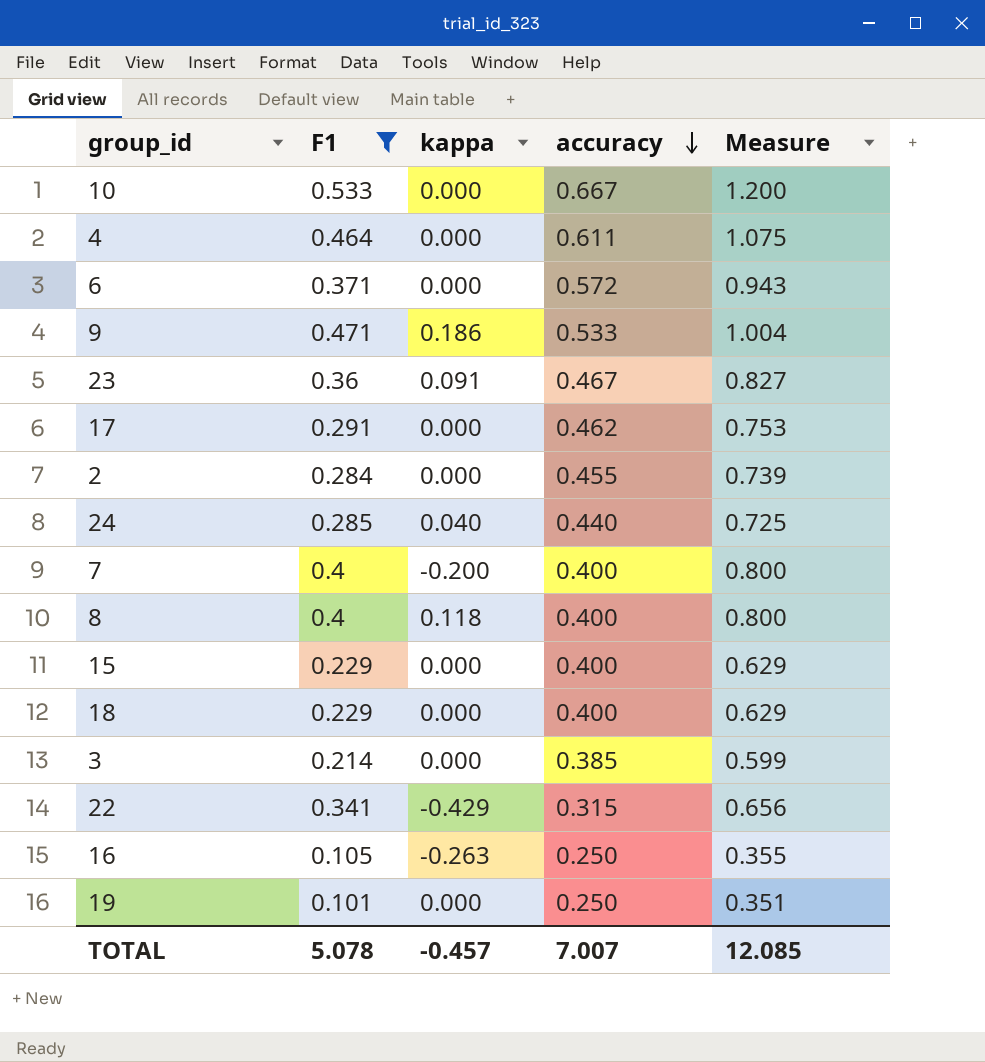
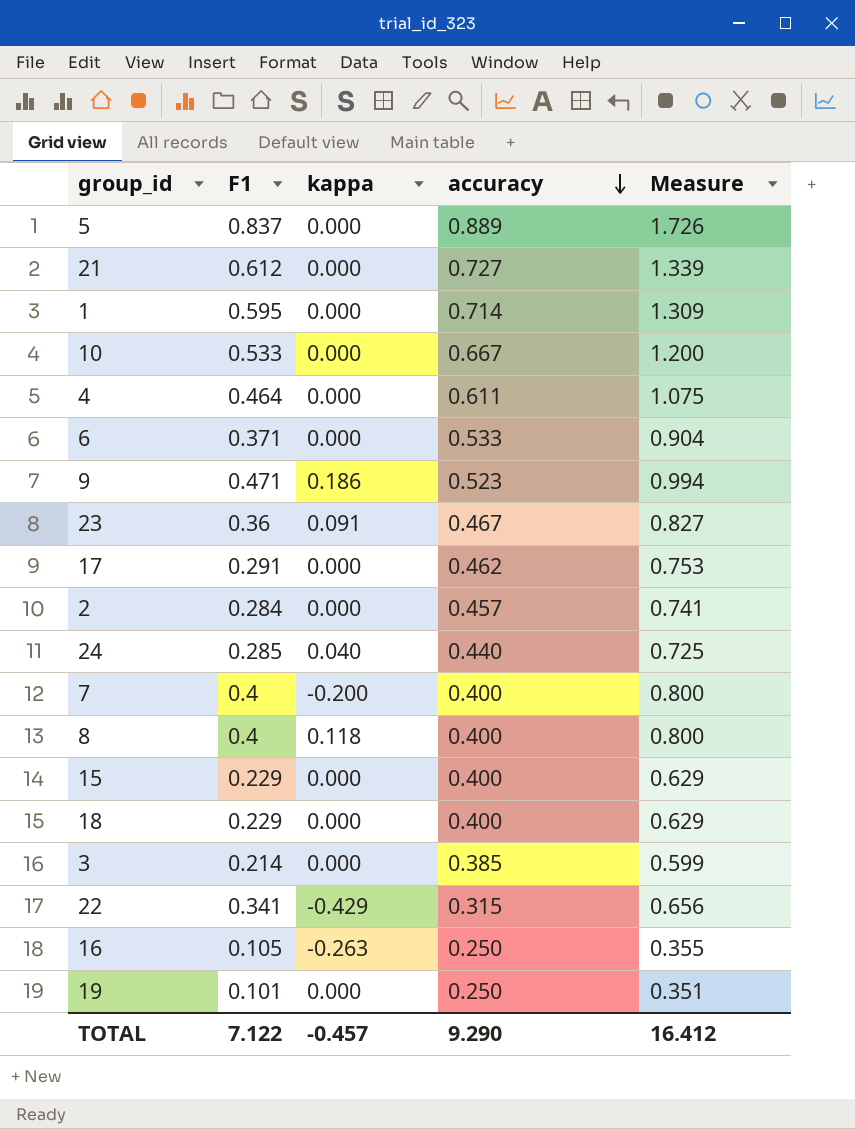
filter: F1 <= 0.533 -> none
6 | accuracy: 0.572 -> 0.533
6 | Measure: 0.943 -> 0.904
9 | accuracy: 0.533 -> 0.523
9 | Measure: 1.004 -> 0.994
2 | accuracy: 0.455 -> 0.457
2 | Measure: 0.739 -> 0.741
TOTAL | F1: 5.078 -> 7.122
TOTAL | accuracy: 7.007 -> 9.290
TOTAL | Measure: 12.085 -> 16.412

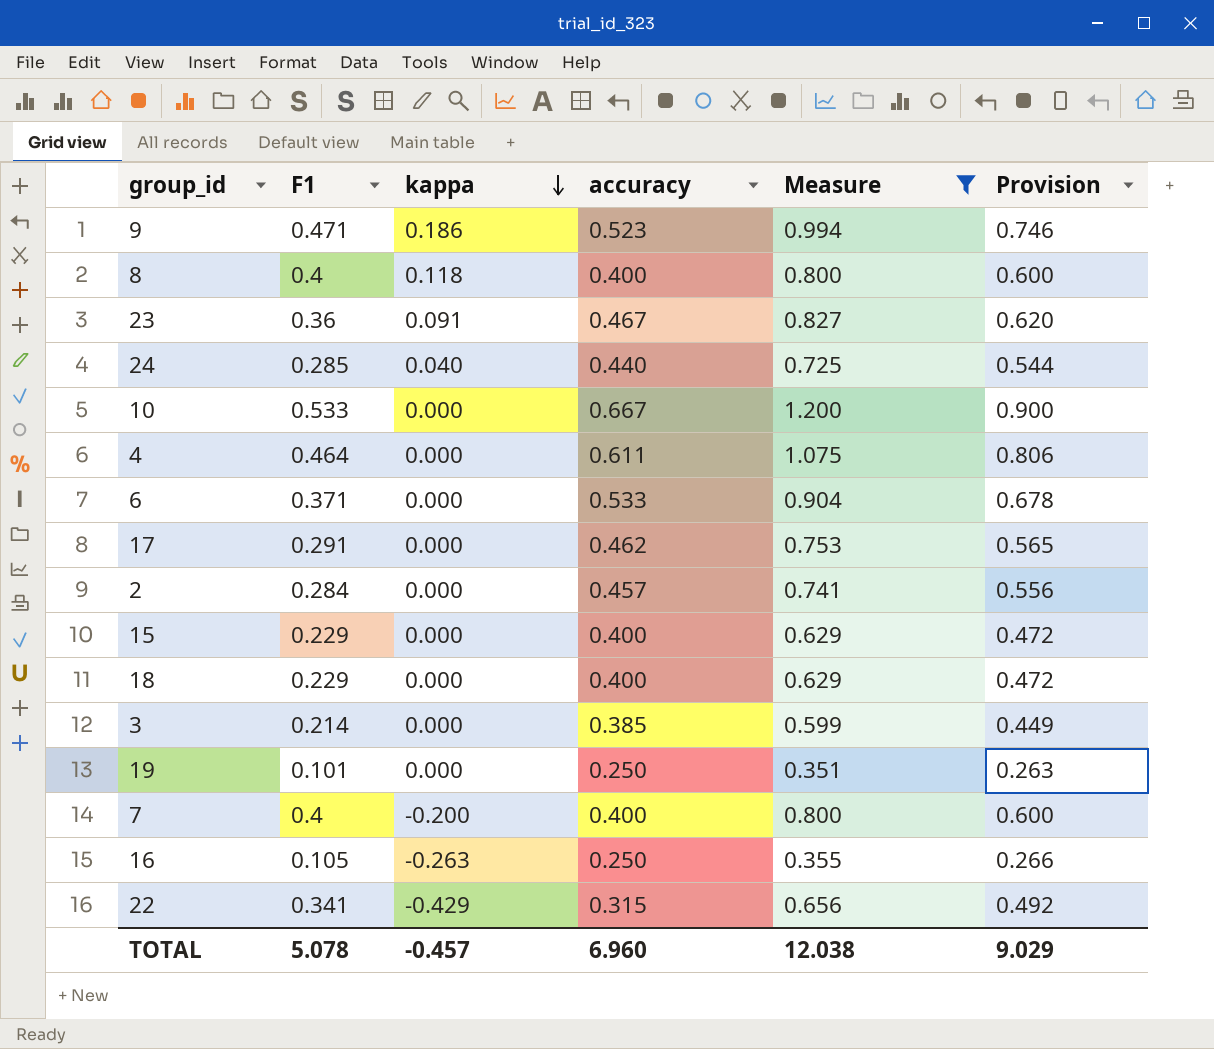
filter: none -> Measure <= 1.200
row order: accuracy descending -> kappa descending
column Provision | formula: none -> [Measure] * 0.75
TOTAL | F1: 7.122 -> 5.078
TOTAL | accuracy: 9.290 -> 6.960
TOTAL | Measure: 16.412 -> 12.038

